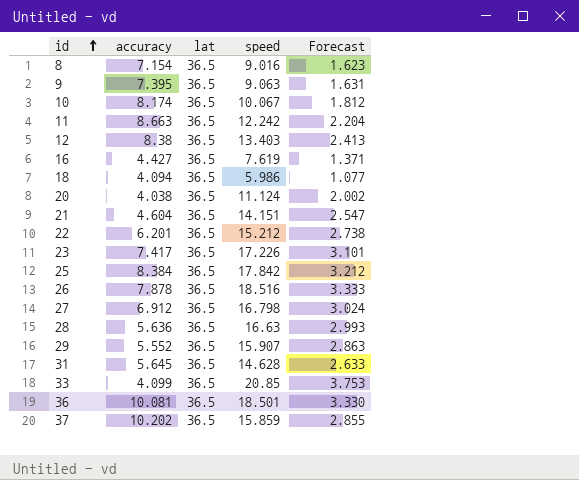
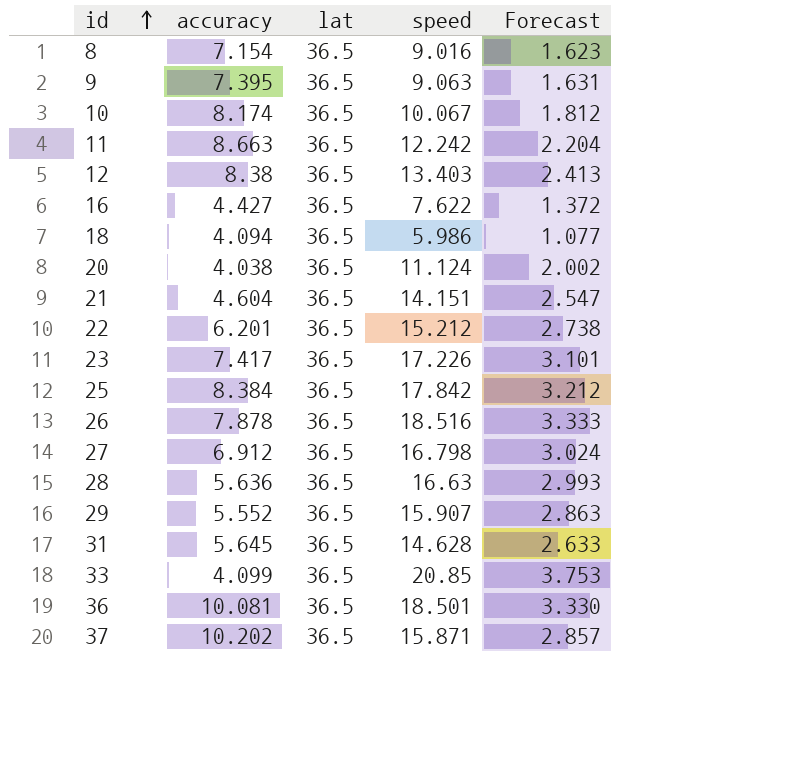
16 | speed: 7.619 -> 7.622
16 | Forecast: 1.371 -> 1.372
37 | speed: 15.859 -> 15.871
37 | Forecast: 2.855 -> 2.857

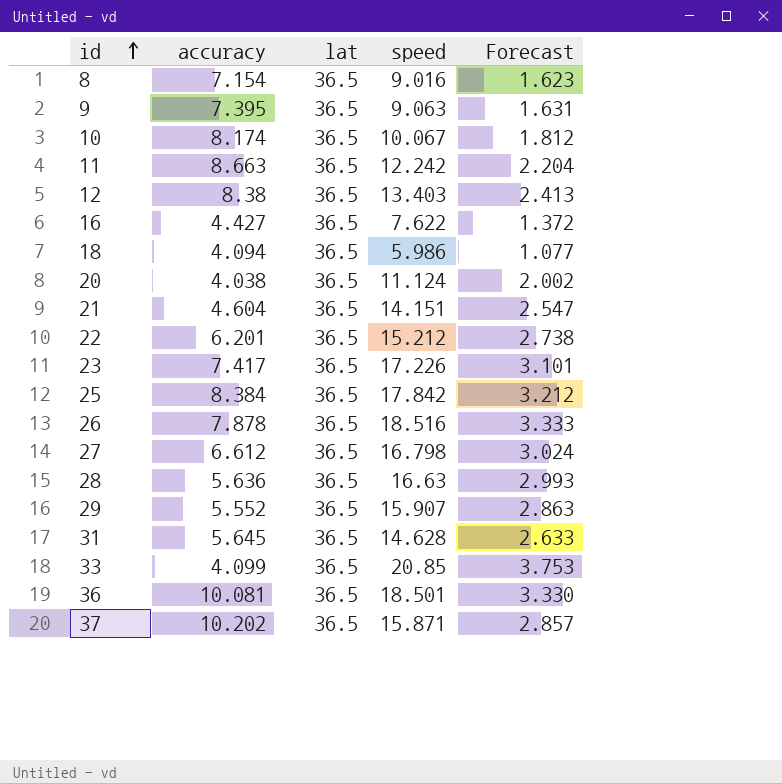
27 | accuracy: 6.912 -> 6.612

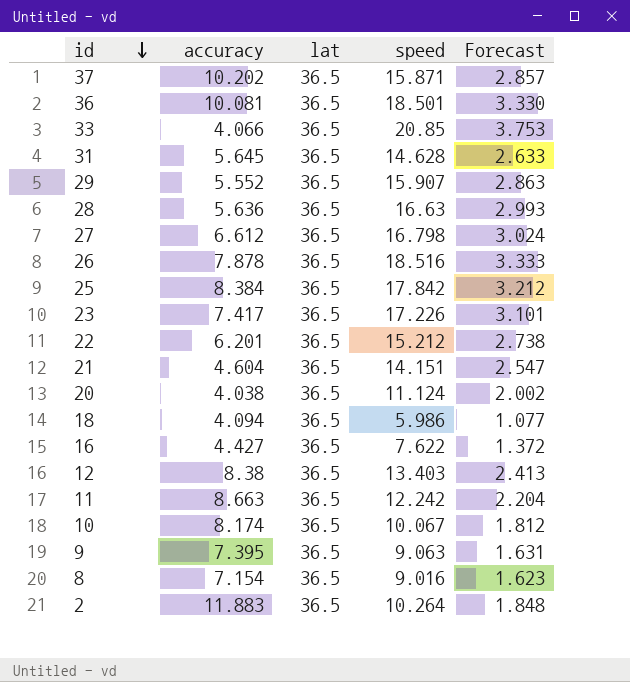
row order: id ascending -> id descending
33 | accuracy: 4.099 -> 4.066
row 2: none -> 11.883 | 36.5 | 10.264 | 1.848

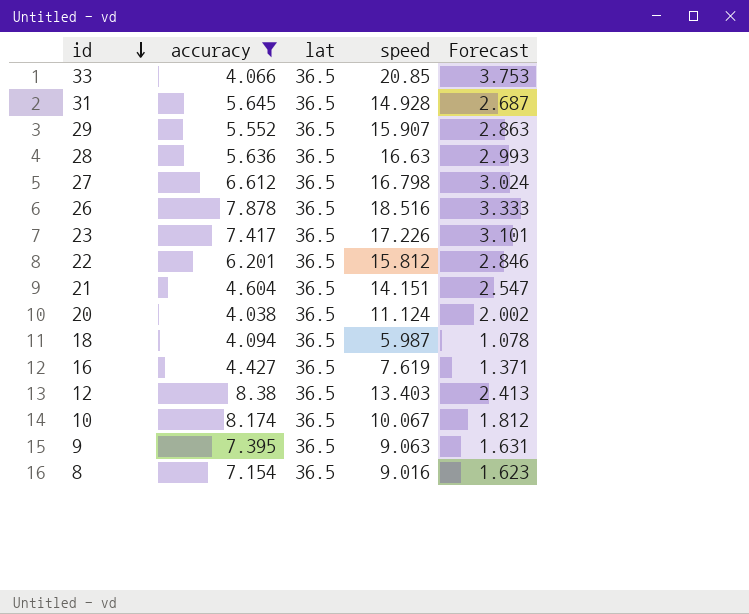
filter: none -> accuracy <= 8.38
31 | speed: 14.628 -> 14.928
31 | Forecast: 2.633 -> 2.687
22 | speed: 15.212 -> 15.812
22 | Forecast: 2.738 -> 2.846
18 | speed: 5.986 -> 5.987
18 | Forecast: 1.077 -> 1.078
16 | speed: 7.622 -> 7.619
16 | Forecast: 1.372 -> 1.371

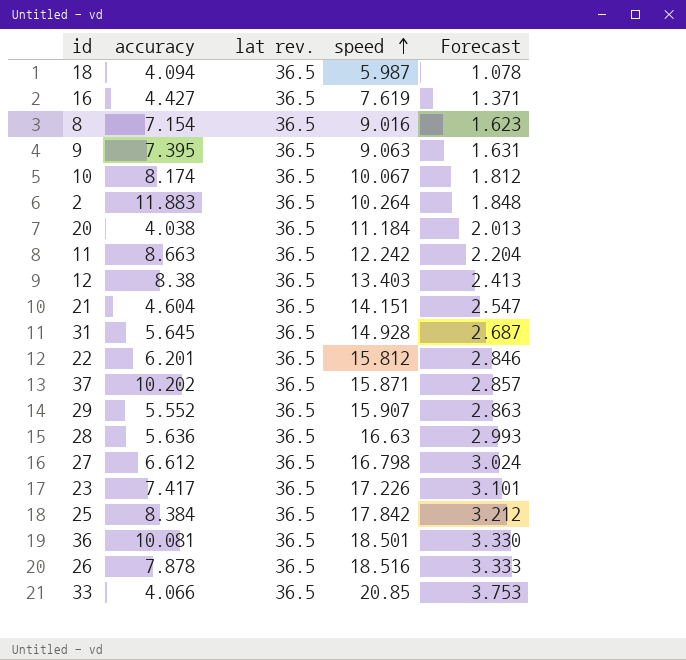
filter: accuracy <= 8.38 -> none
row order: id descending -> speed ascending
column name: lat -> lat rev.
20 | speed: 11.124 -> 11.184
20 | Forecast: 2.002 -> 2.013

